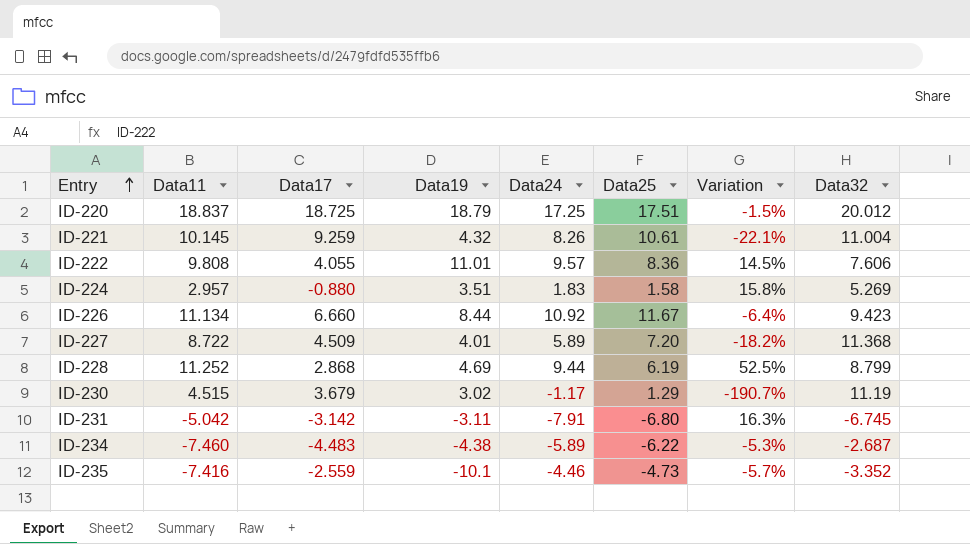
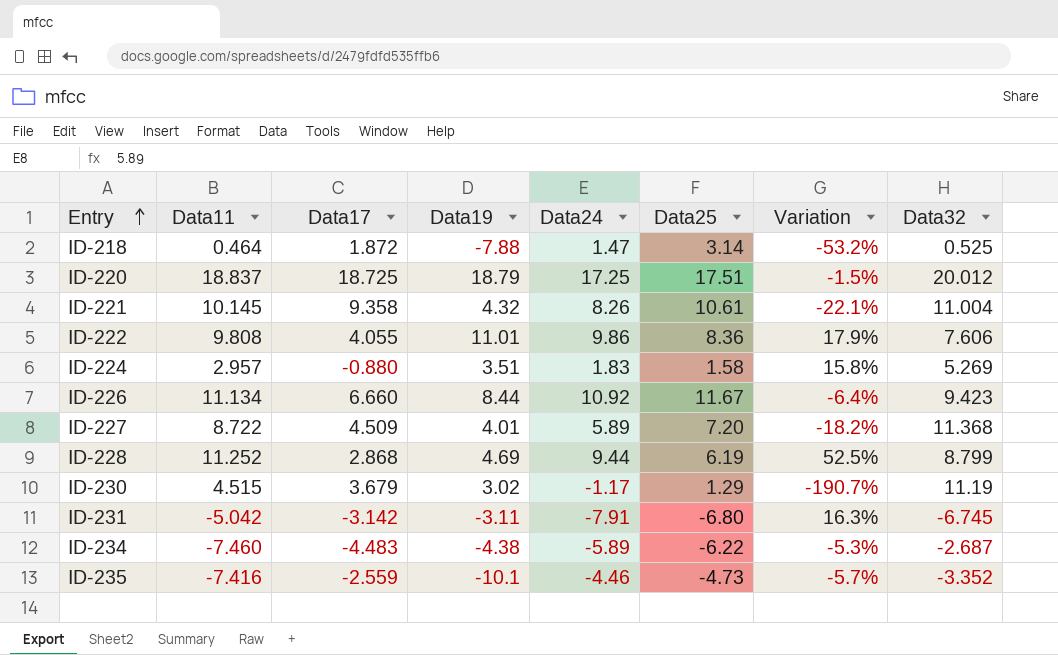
row ID-218: none -> 0.464 | 1.872 | -7.88 | 1.47 | 3.14 | -53.2% | 0.525
ID-221 | Data17: 9.259 -> 9.358
ID-222 | Data24: 9.57 -> 9.86
ID-222 | Variation: 14.5% -> 17.9%

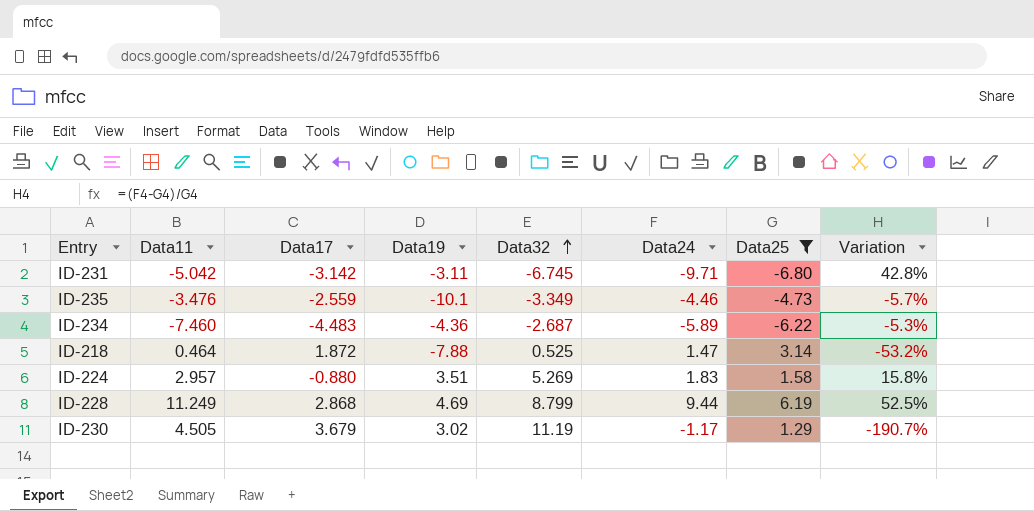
filter: none -> Data25 <= 6.19
row order: Entry ascending -> Data32 ascending
column Data32 | position: 8 -> 5
ID-231 | Data24: -7.91 -> -9.71
ID-231 | Variation: 16.3% -> 42.8%
ID-235 | Data11: -7.416 -> -3.476
ID-235 | Data32: -3.352 -> -3.349
ID-234 | Data19: -4.38 -> -4.36
ID-228 | Data11: 11.252 -> 11.249
ID-230 | Data11: 4.515 -> 4.505

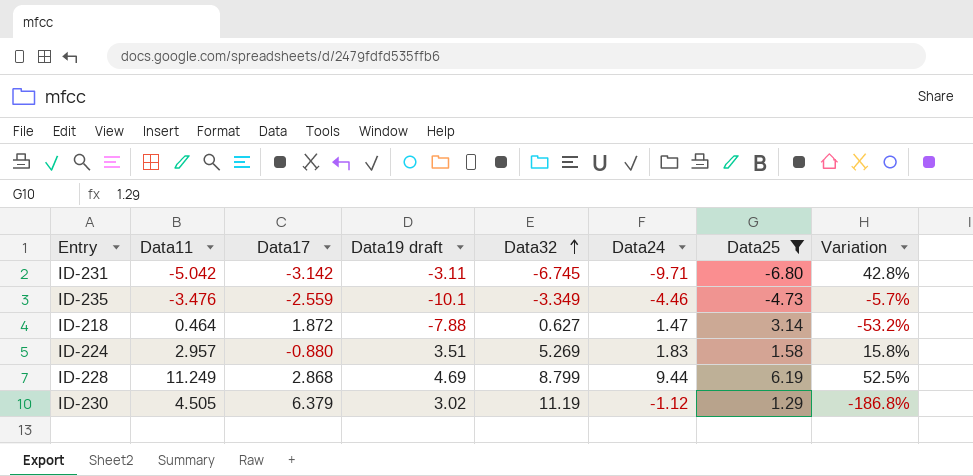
column name: Data19 -> Data19 draft
row ID-234: -7.460 | -4.483 | -4.36 | -2.687 | -5.89 | -6.22 | -5.3% -> none
ID-218 | Data32: 0.525 -> 0.627
ID-230 | Data17: 3.679 -> 6.379
ID-230 | Data24: -1.17 -> -1.12
ID-230 | Variation: -190.7% -> -186.8%

